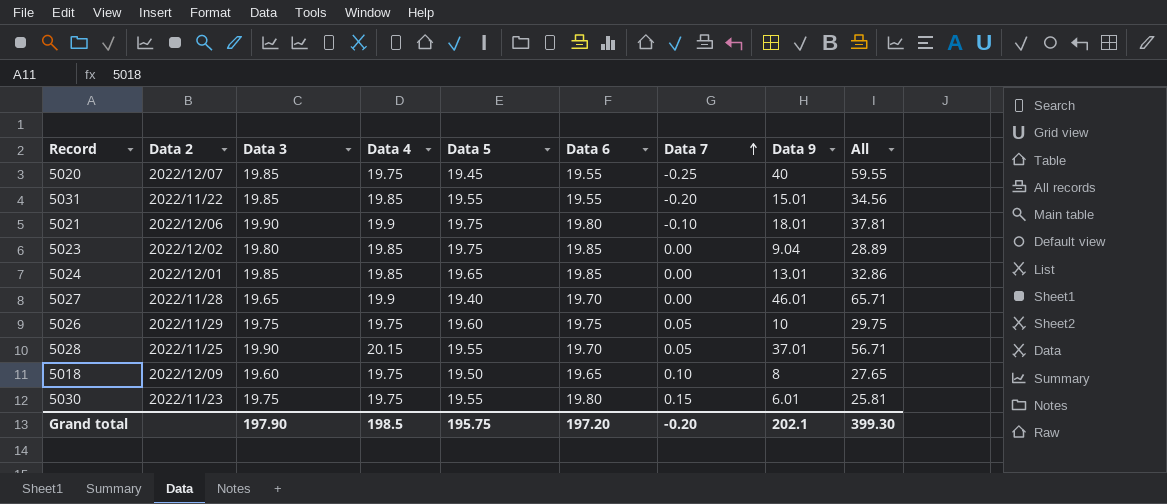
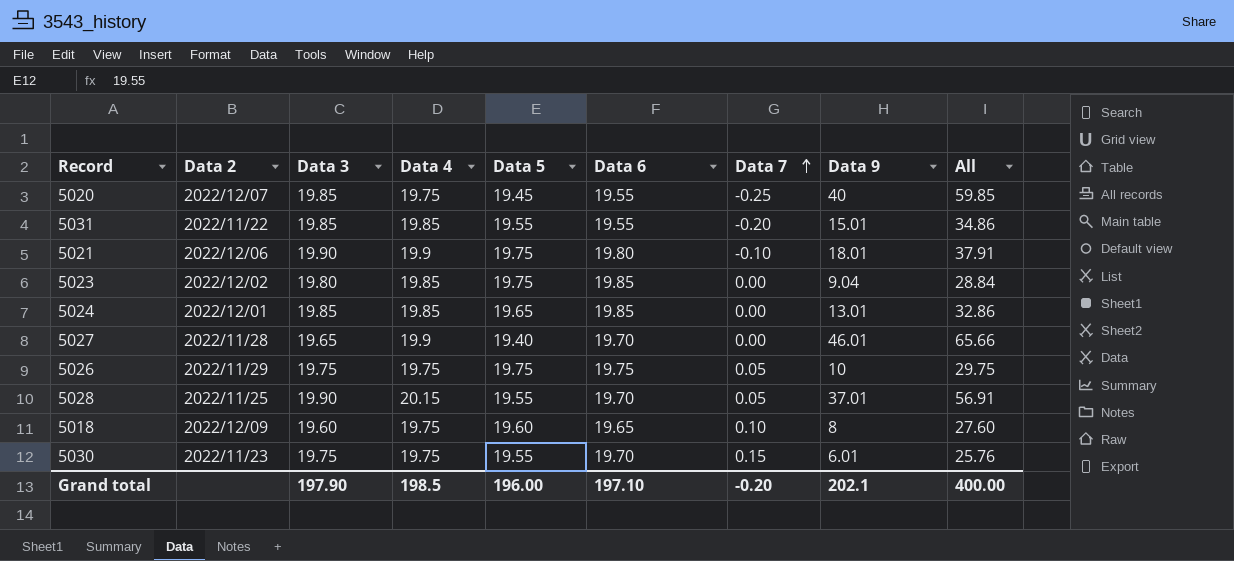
column All | formula: [Data 6] + [Data 9] -> [Data 3] + [Data 9]
5026 | Data 5: 19.60 -> 19.75
5018 | Data 5: 19.50 -> 19.60
5030 | Data 6: 19.80 -> 19.70
Grand total | Data 5: 195.75 -> 196.00
Grand total | Data 6: 197.20 -> 197.10
Grand total | All: 399.30 -> 400.00

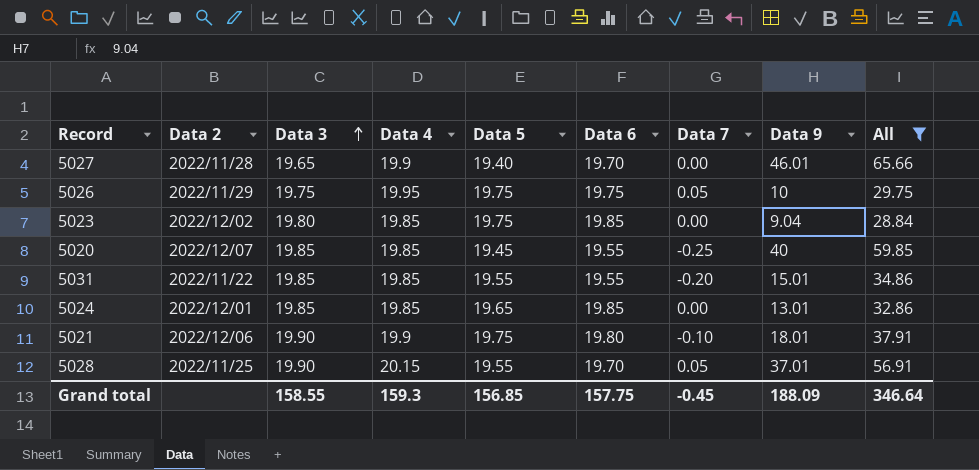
filter: none -> All >= 28.84
row order: Data 7 ascending -> Data 3 ascending
5026 | Data 4: 19.75 -> 19.95
5020 | Data 4: 19.75 -> 19.85
Grand total | Data 3: 197.90 -> 158.55
Grand total | Data 4: 198.5 -> 159.3
Grand total | Data 5: 196.00 -> 156.85
Grand total | Data 6: 197.10 -> 157.75
Grand total | Data 7: -0.20 -> -0.45
Grand total | Data 9: 202.1 -> 188.09
Grand total | All: 400.00 -> 346.64

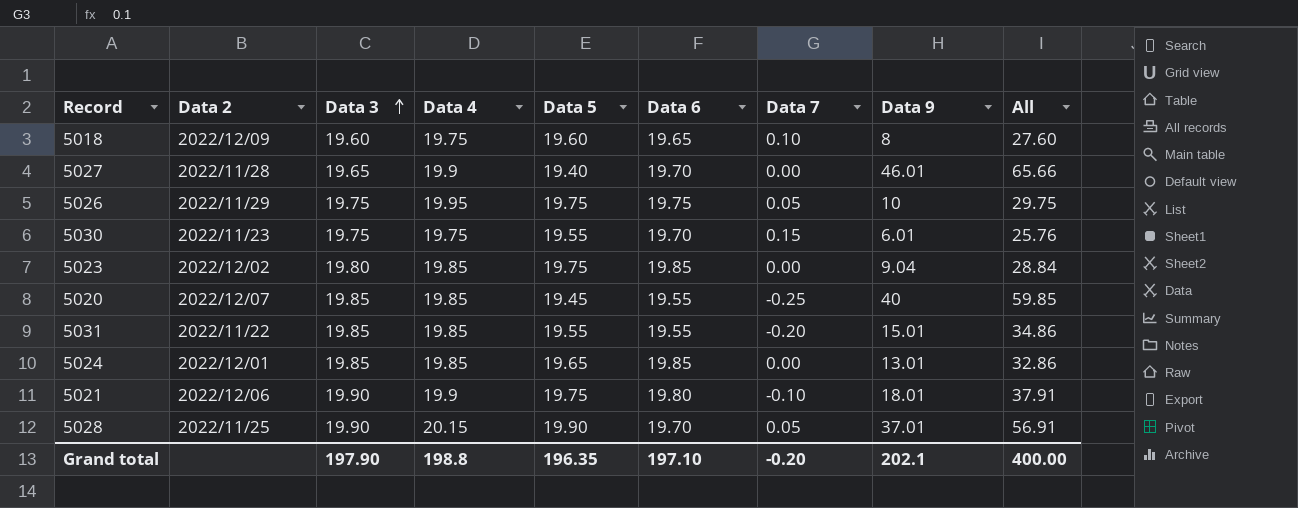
filter: All >= 28.84 -> none
5028 | Data 5: 19.55 -> 19.90
Grand total | Data 3: 158.55 -> 197.90
Grand total | Data 4: 159.3 -> 198.8
Grand total | Data 5: 156.85 -> 196.35
Grand total | Data 6: 157.75 -> 197.10
Grand total | Data 7: -0.45 -> -0.20
Grand total | Data 9: 188.09 -> 202.1
Grand total | All: 346.64 -> 400.00

